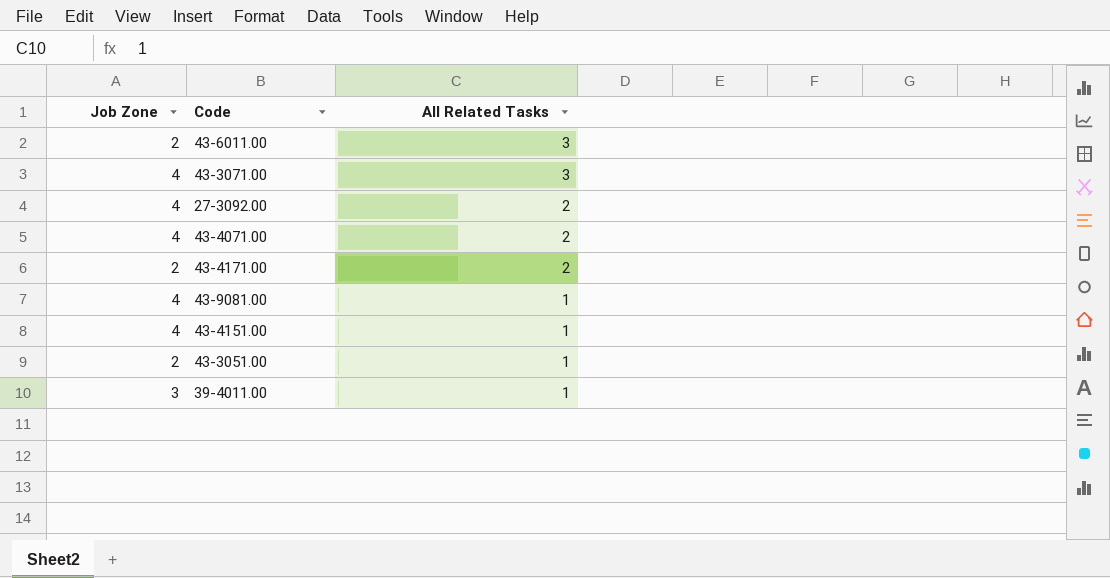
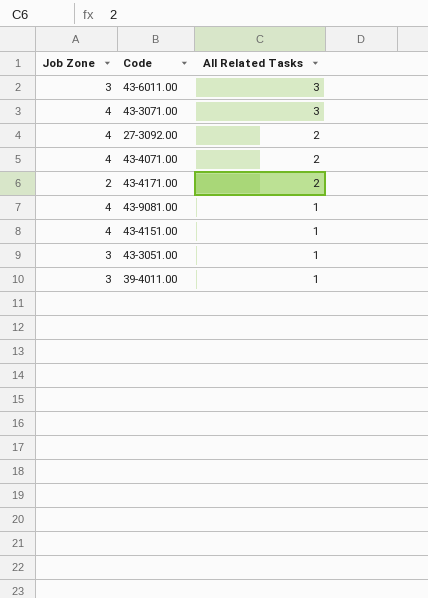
43-6011.00 | Job Zone: 2 -> 3
43-3051.00 | Job Zone: 2 -> 3

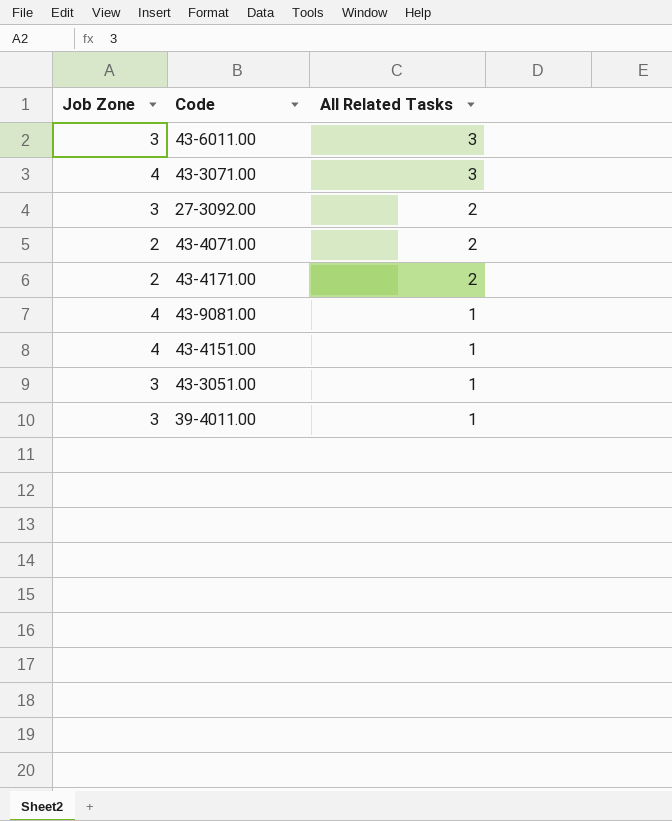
27-3092.00 | Job Zone: 4 -> 3
43-4071.00 | Job Zone: 4 -> 2

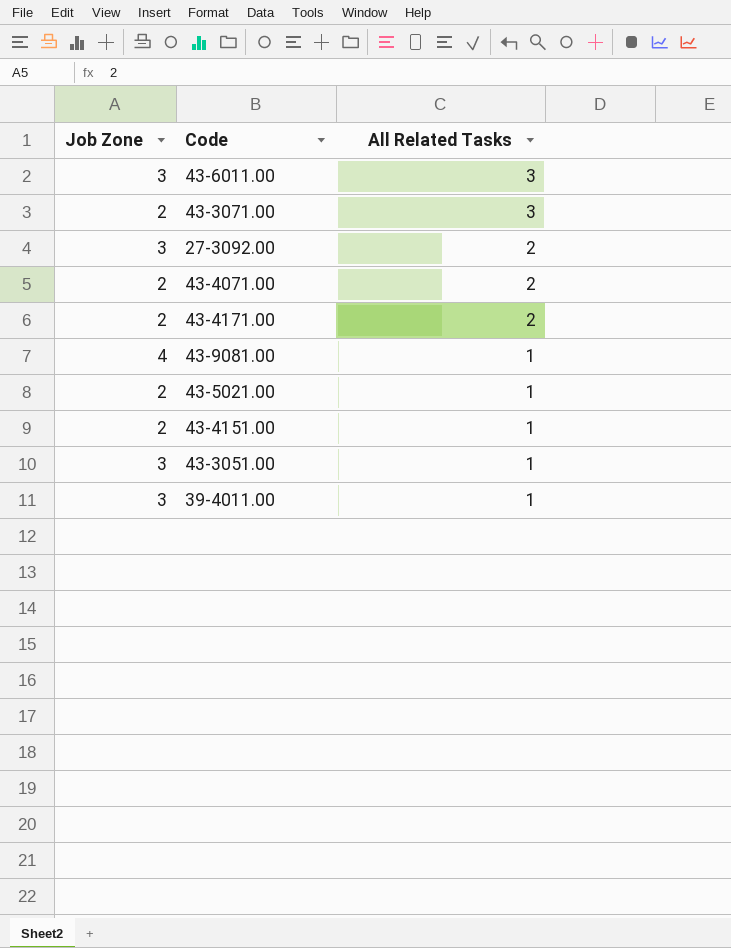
43-3071.00 | Job Zone: 4 -> 2
row 43-5021.00: none -> 2 | 1
43-4151.00 | Job Zone: 4 -> 2

